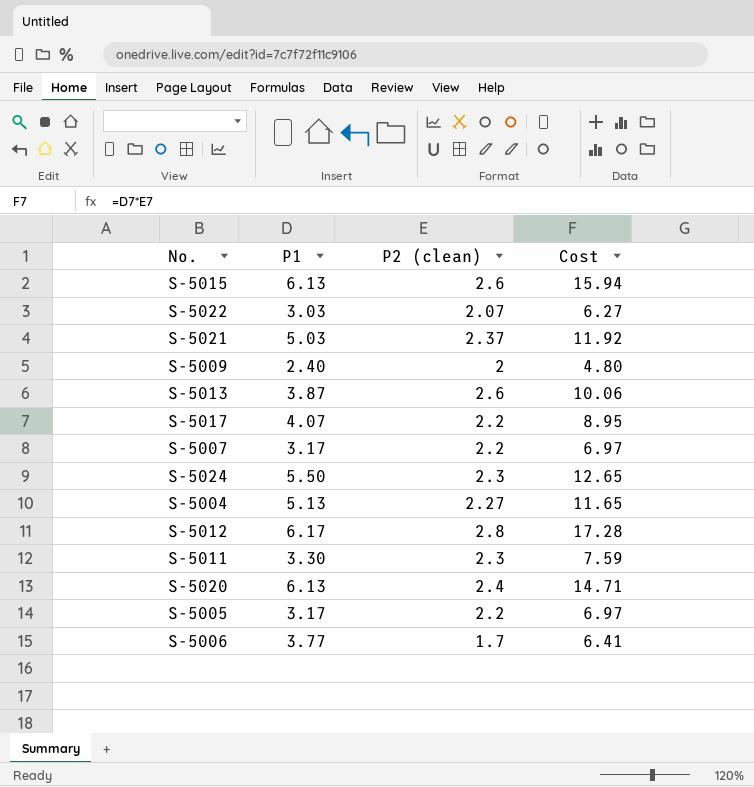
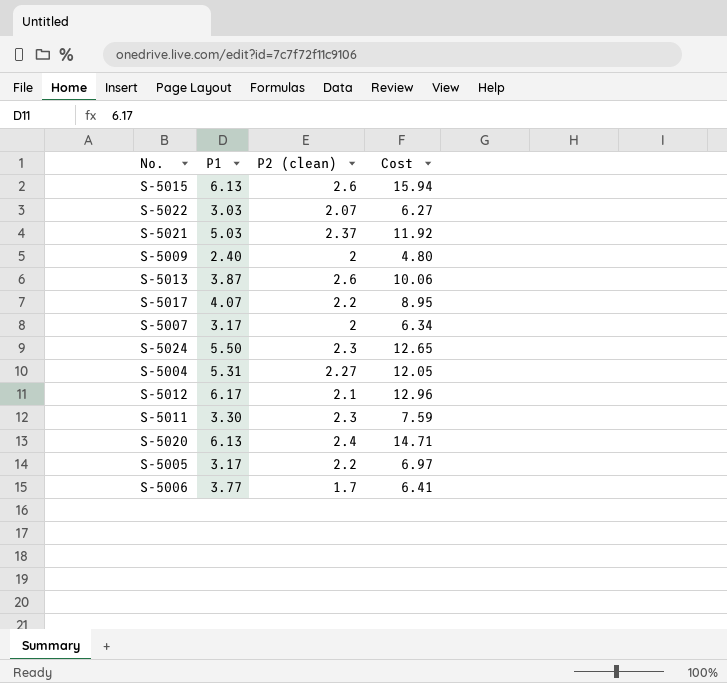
S-5007 | P2 (clean): 2.2 -> 2
S-5007 | Cost: 6.97 -> 6.34
S-5004 | P1: 5.13 -> 5.31
S-5004 | Cost: 11.65 -> 12.05
S-5012 | P2 (clean): 2.8 -> 2.1
S-5012 | Cost: 17.28 -> 12.96

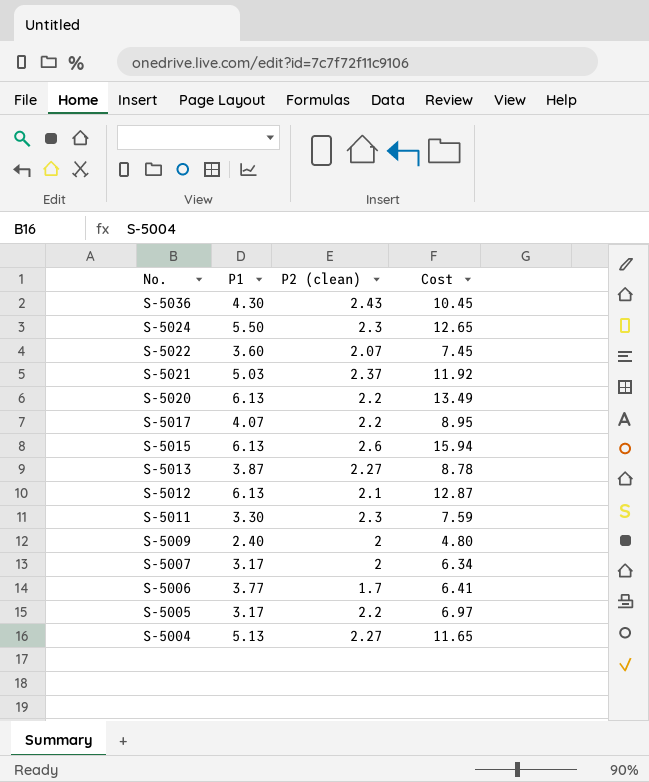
row order: none -> No. descending
row S-5036: none -> 4.30 | 2.43 | 10.45
S-5022 | P1: 3.03 -> 3.60
S-5022 | Cost: 6.27 -> 7.45
S-5020 | P2 (clean): 2.4 -> 2.2
S-5020 | Cost: 14.71 -> 13.49
S-5013 | P2 (clean): 2.6 -> 2.27
S-5013 | Cost: 10.06 -> 8.78
S-5012 | P1: 6.17 -> 6.13
S-5012 | Cost: 12.96 -> 12.87
S-5004 | P1: 5.31 -> 5.13
S-5004 | Cost: 12.05 -> 11.65

